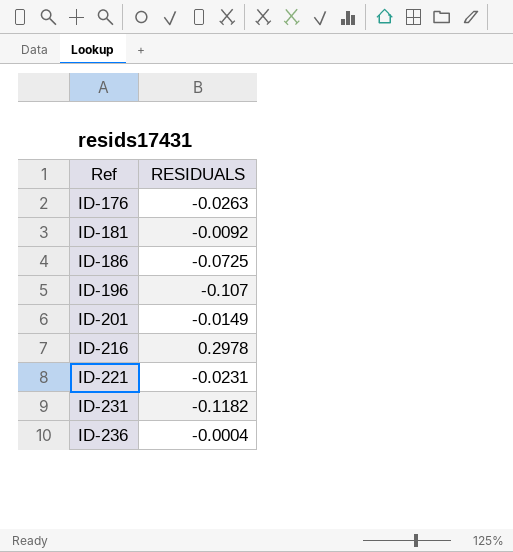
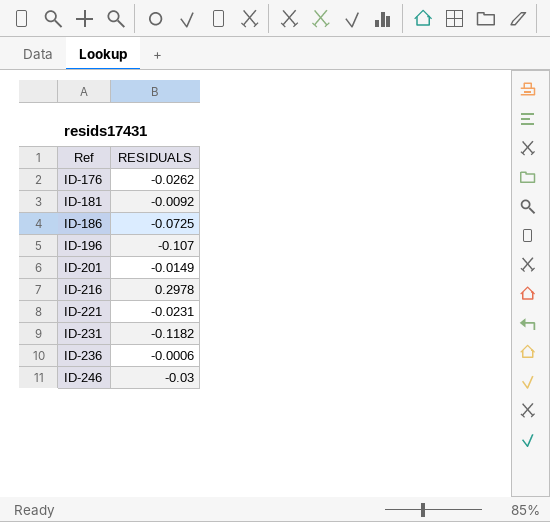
ID-176 | RESIDUALS: -0.0263 -> -0.0262
ID-236 | RESIDUALS: -0.0004 -> -0.0006
row ID-246: none -> -0.03

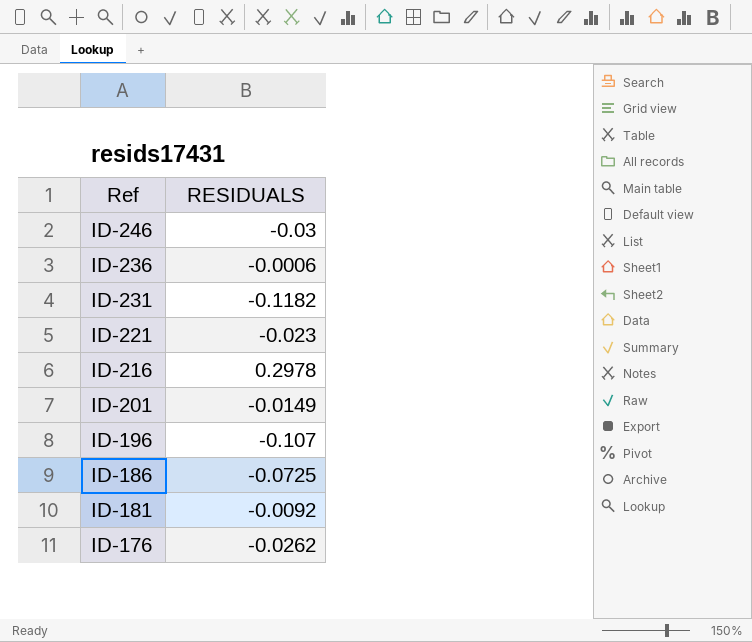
row order: Ref ascending -> Ref descending
ID-221 | RESIDUALS: -0.0231 -> -0.023

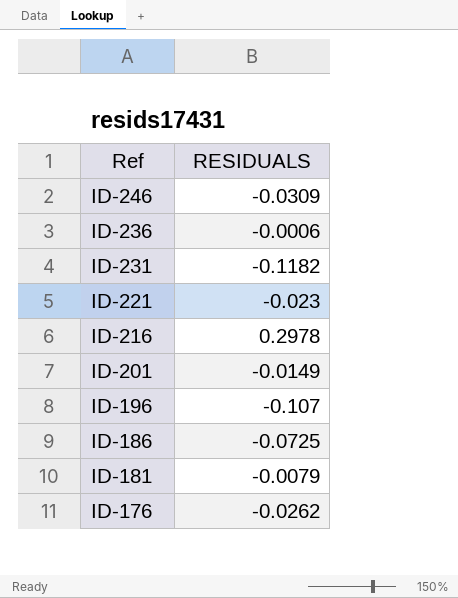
ID-246 | RESIDUALS: -0.03 -> -0.0309
ID-181 | RESIDUALS: -0.0092 -> -0.0079

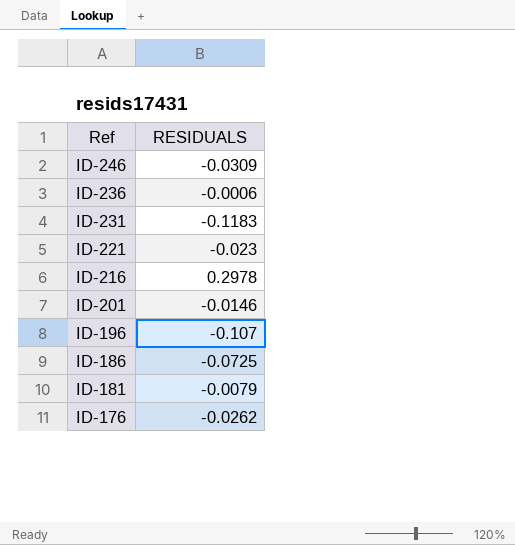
ID-231 | RESIDUALS: -0.1182 -> -0.1183
ID-201 | RESIDUALS: -0.0149 -> -0.0146

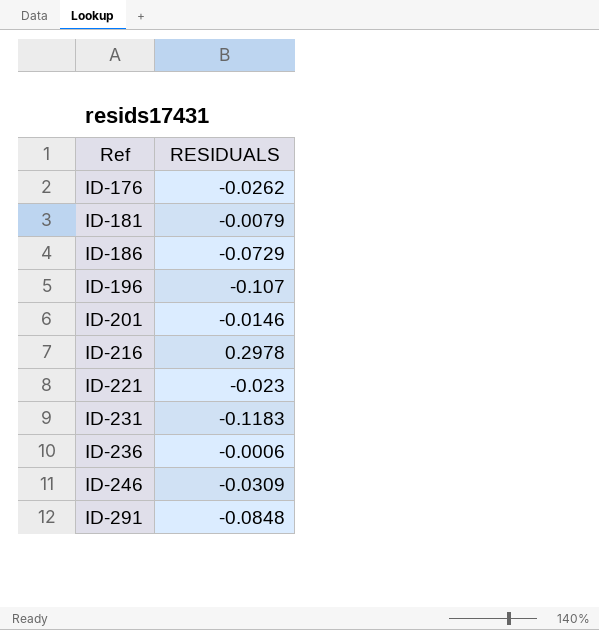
row order: Ref descending -> Ref ascending
ID-186 | RESIDUALS: -0.0725 -> -0.0729
row ID-291: none -> -0.0848

